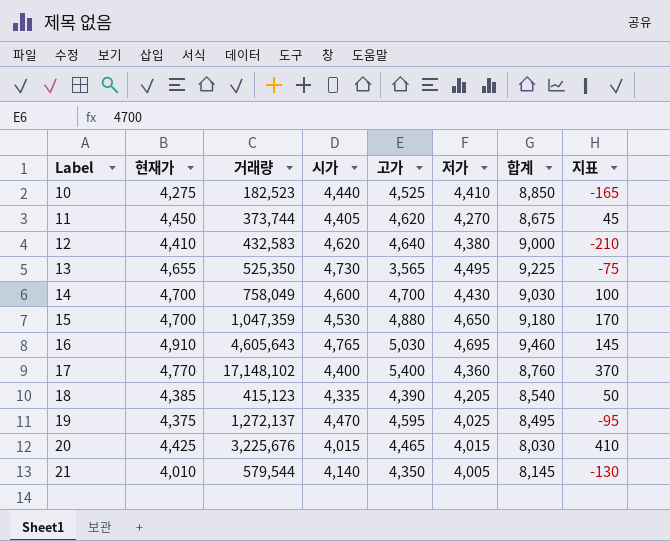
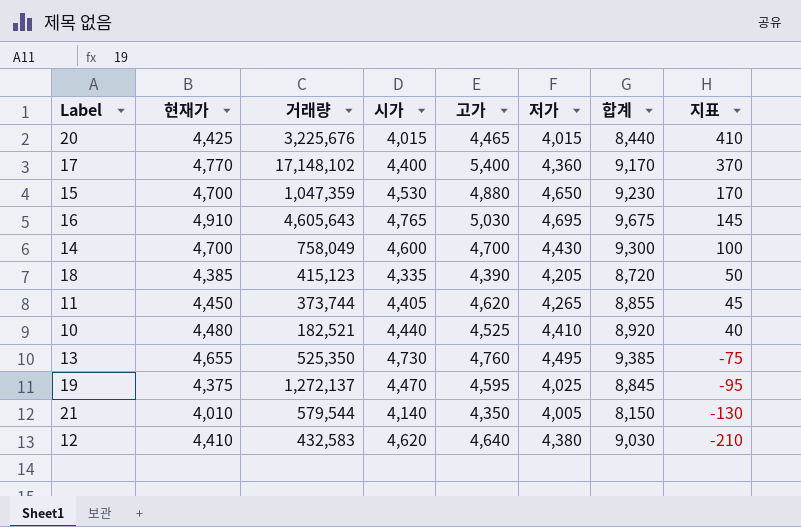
row order: Label ascending -> 지표 descending
column 합계 | formula: [시가] + [저가] -> [현재가] + [시가]
11 | 저가: 4,270 -> 4,265
10 | 현재가: 4,275 -> 4,480
10 | 거래량: 182,523 -> 182,521
10 | 지표: -165 -> 40
13 | 고가: 3,565 -> 4,760

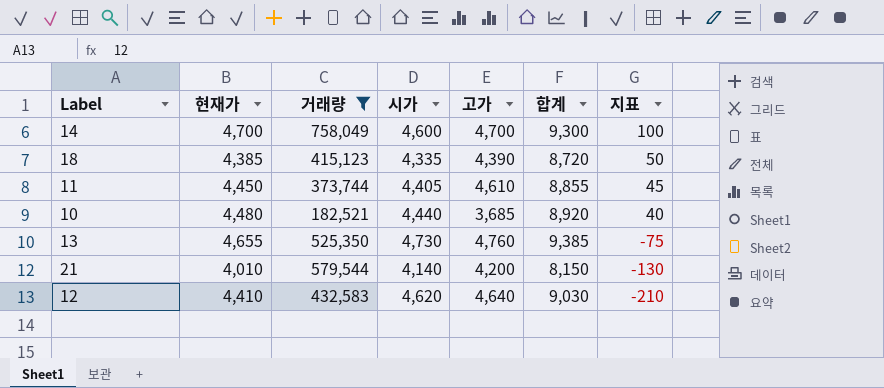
filter: none -> 거래량 <= 758,049
column 저가 | position: 6 -> none
11 | 고가: 4,620 -> 4,610
10 | 고가: 4,525 -> 3,685
21 | 고가: 4,350 -> 4,200

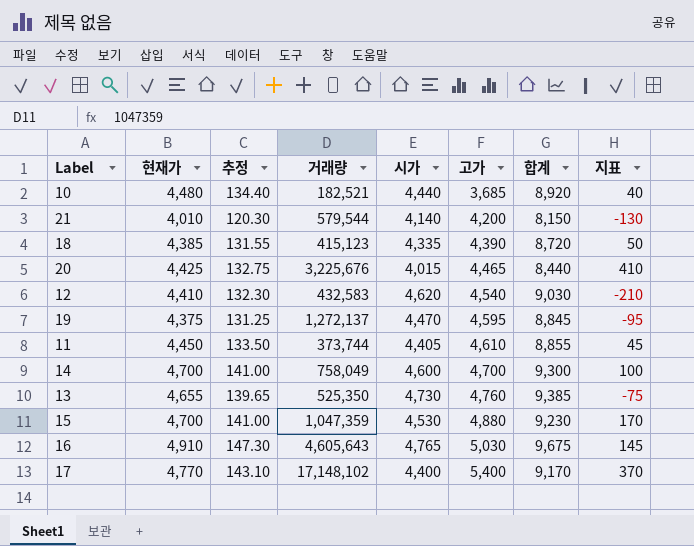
filter: 거래량 <= 758,049 -> none
row order: 지표 descending -> 고가 ascending
column 추정 | formula: none -> [현재가] * 0.03
12 | 고가: 4,640 -> 4,540

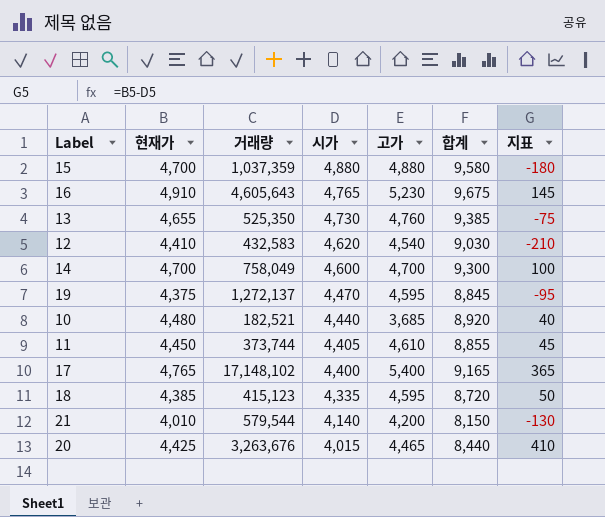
row order: 고가 ascending -> 시가 descending
column 추정 | formula: [현재가] * 0.03 -> none
15 | 거래량: 1,047,359 -> 1,037,359
15 | 시가: 4,530 -> 4,880
15 | 합계: 9,230 -> 9,580
15 | 지표: 170 -> -180
16 | 고가: 5,030 -> 5,230
17 | 현재가: 4,770 -> 4,765
17 | 합계: 9,170 -> 9,165
17 | 지표: 370 -> 365
18 | 고가: 4,390 -> 4,595
20 | 거래량: 3,225,676 -> 3,263,676

